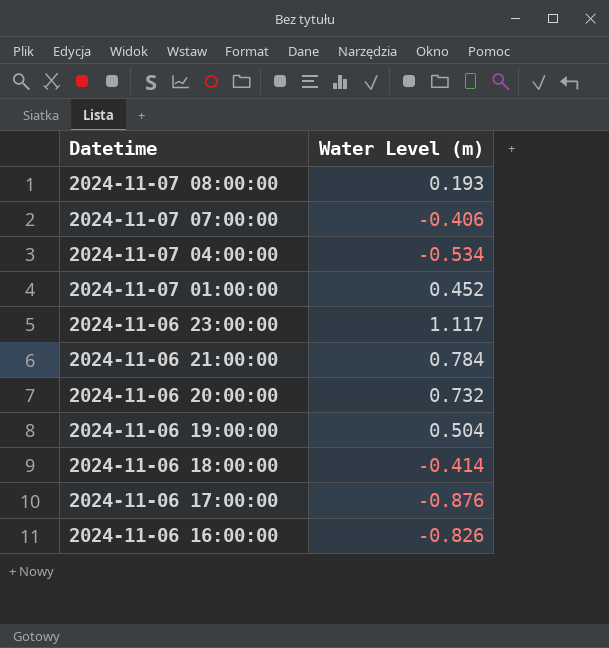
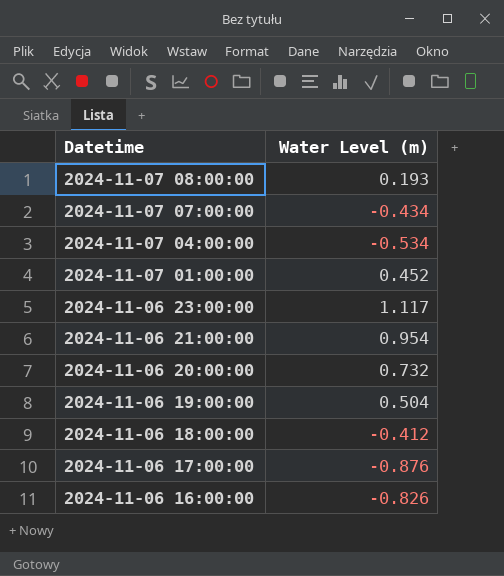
2024-11-07 07:00:00 | Water Level (m): -0.406 -> -0.434
2024-11-06 21:00:00 | Water Level (m): 0.784 -> 0.954
2024-11-06 18:00:00 | Water Level (m): -0.414 -> -0.412

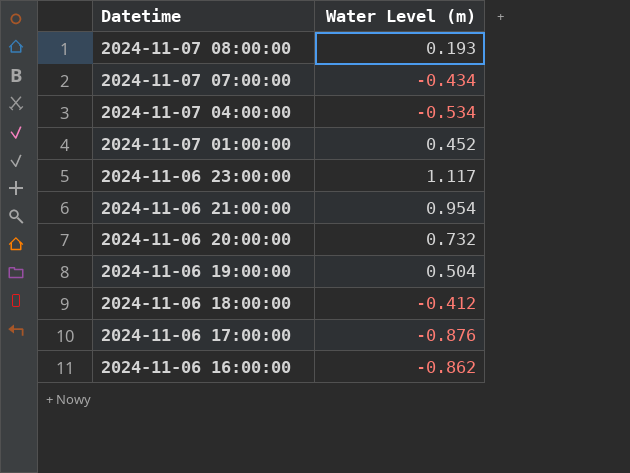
2024-11-06 16:00:00 | Water Level (m): -0.826 -> -0.862

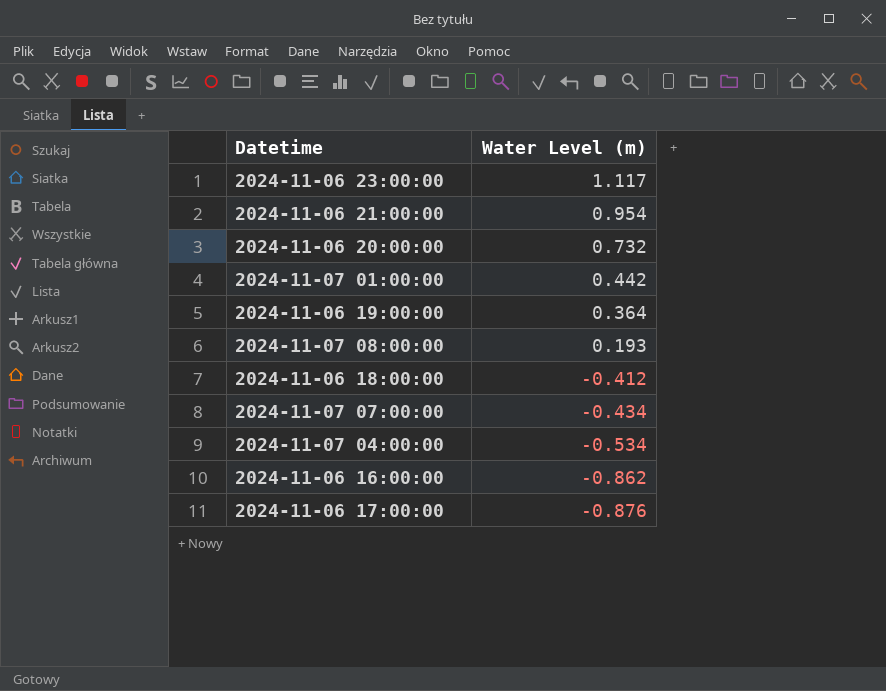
row order: Datetime descending -> Water Level (m) descending
2024-11-07 01:00:00 | Water Level (m): 0.452 -> 0.442
2024-11-06 19:00:00 | Water Level (m): 0.504 -> 0.364

